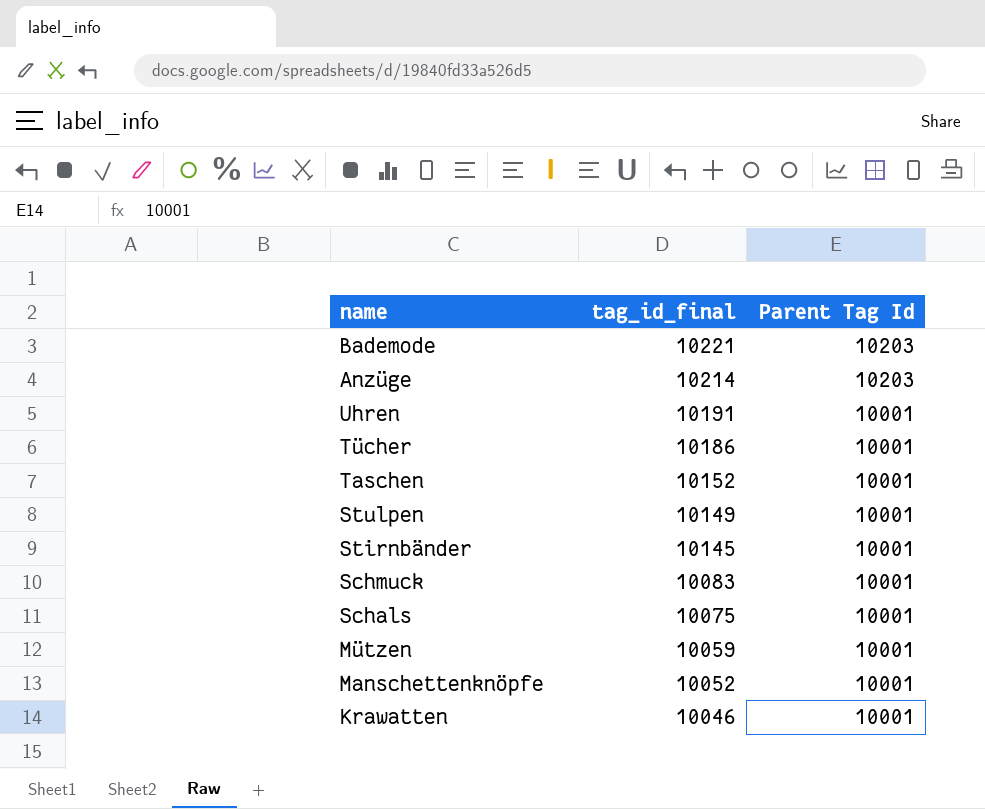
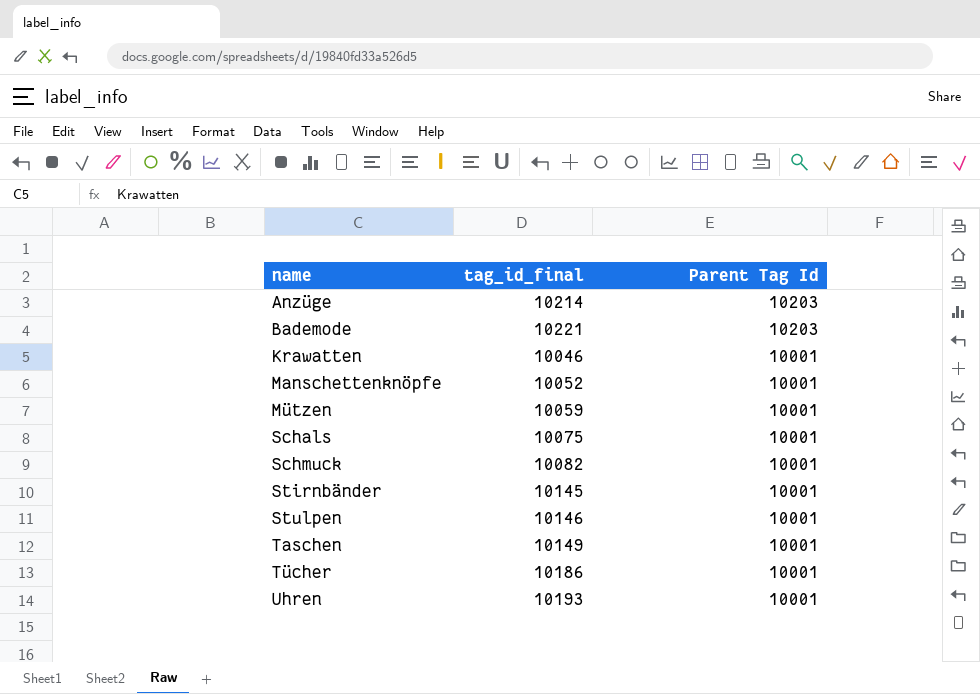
row order: tag_id_final descending -> name ascending
Schmuck | tag_id_final: 10083 -> 10082
Stulpen | tag_id_final: 10149 -> 10146
Taschen | tag_id_final: 10152 -> 10149
Uhren | tag_id_final: 10191 -> 10193

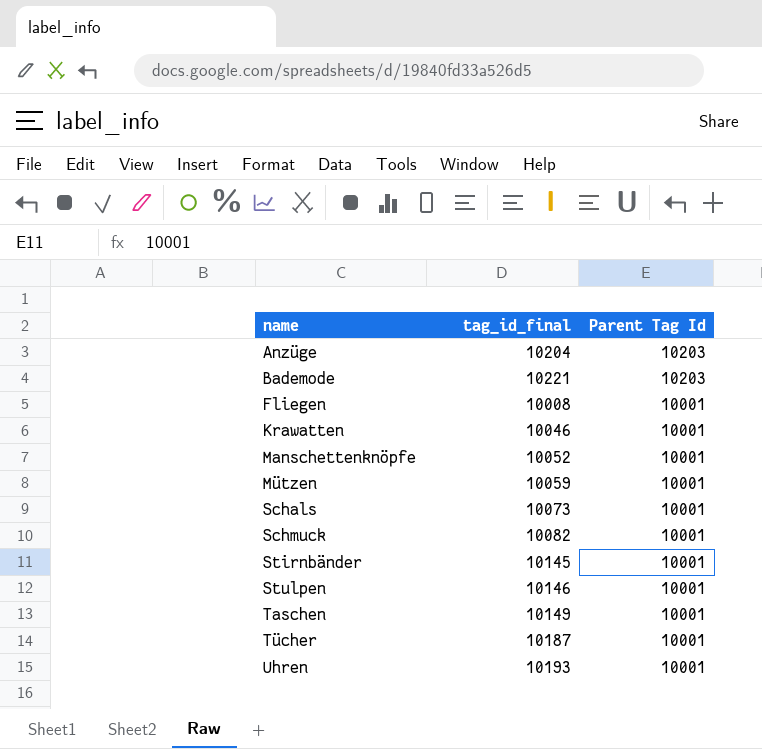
Anzüge | tag_id_final: 10214 -> 10204
row Fliegen: none -> 10008 | 10001
Schals | tag_id_final: 10075 -> 10073
Tücher | tag_id_final: 10186 -> 10187

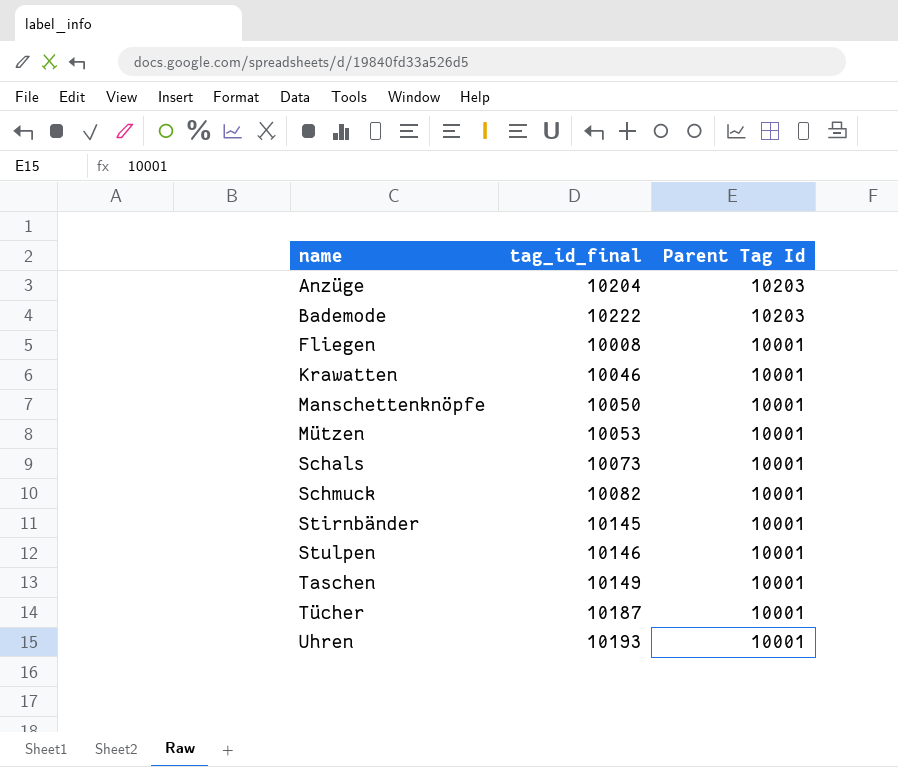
Bademode | tag_id_final: 10221 -> 10222
Manschettenknöpfe | tag_id_final: 10052 -> 10050
Mützen | tag_id_final: 10059 -> 10053

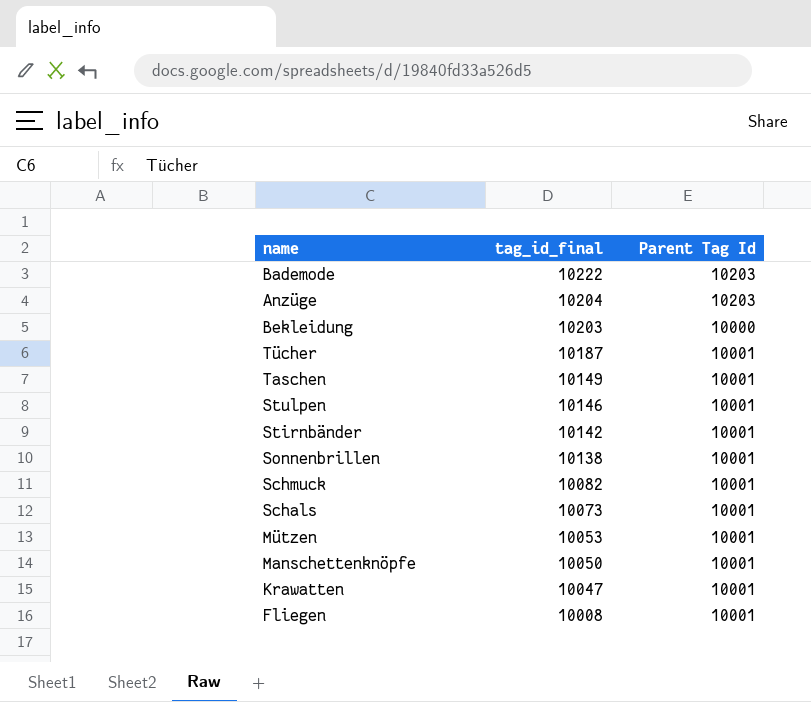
row order: name ascending -> tag_id_final descending
row Uhren: 10193 | 10001 -> none
row Bekleidung: none -> 10203 | 10000
Stirnbänder | tag_id_final: 10145 -> 10142
row Sonnenbrillen: none -> 10138 | 10001
Krawatten | tag_id_final: 10046 -> 10047

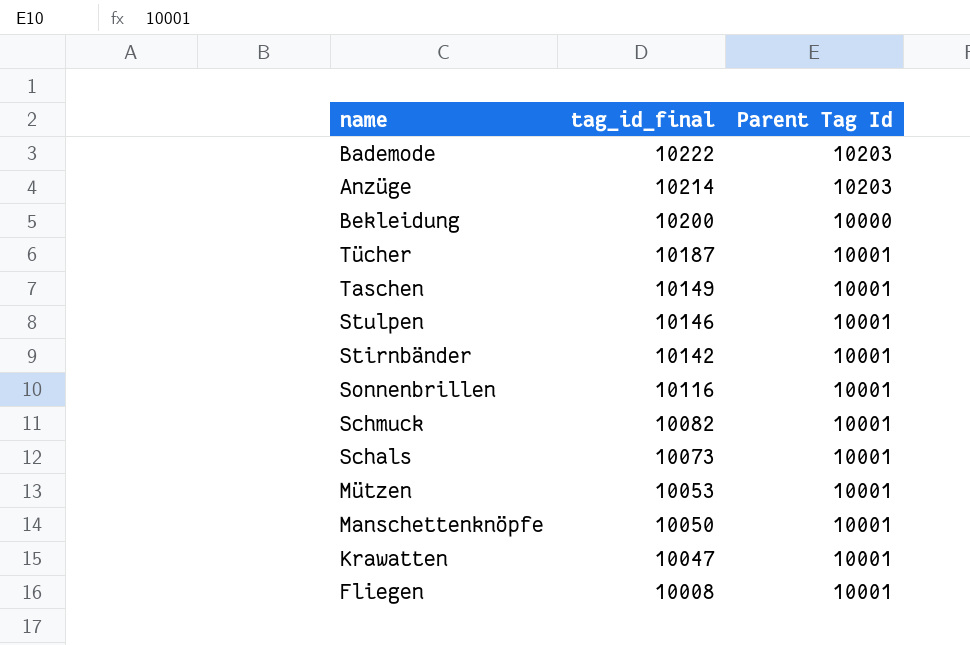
Anzüge | tag_id_final: 10204 -> 10214
Bekleidung | tag_id_final: 10203 -> 10200
Sonnenbrillen | tag_id_final: 10138 -> 10116

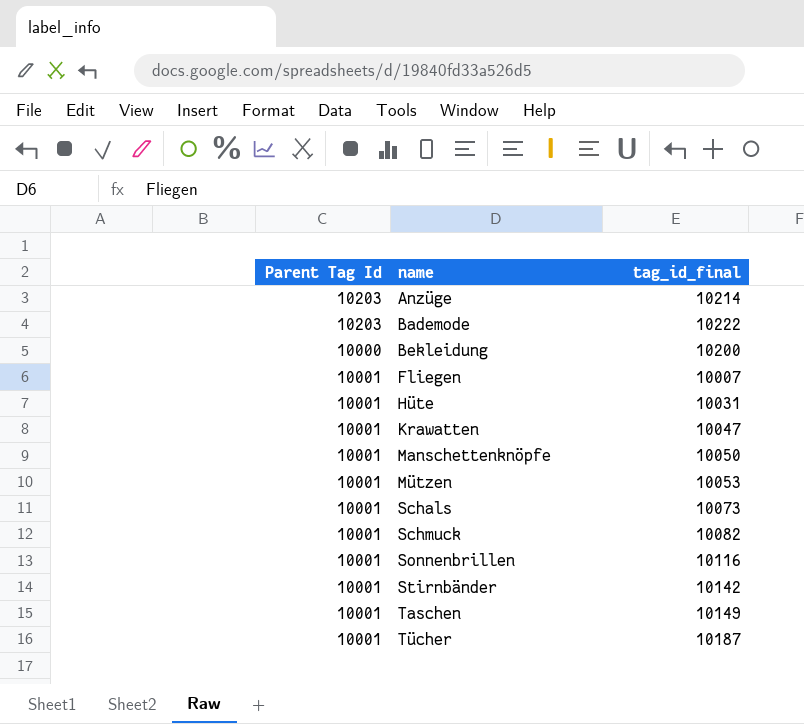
row order: tag_id_final descending -> name ascending
column Parent Tag Id | position: 3 -> 1
row Stulpen: 10146 | 10001 -> none
Fliegen | tag_id_final: 10008 -> 10007
row Hüte: none -> 10001 | 10031

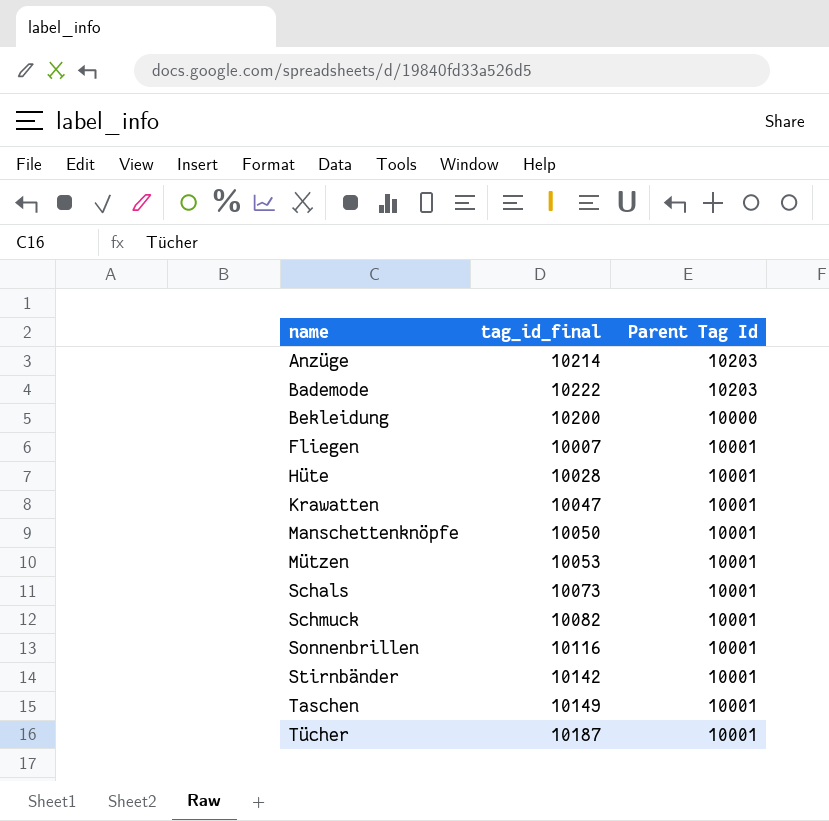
column Parent Tag Id | position: 1 -> 3
Hüte | tag_id_final: 10031 -> 10028

